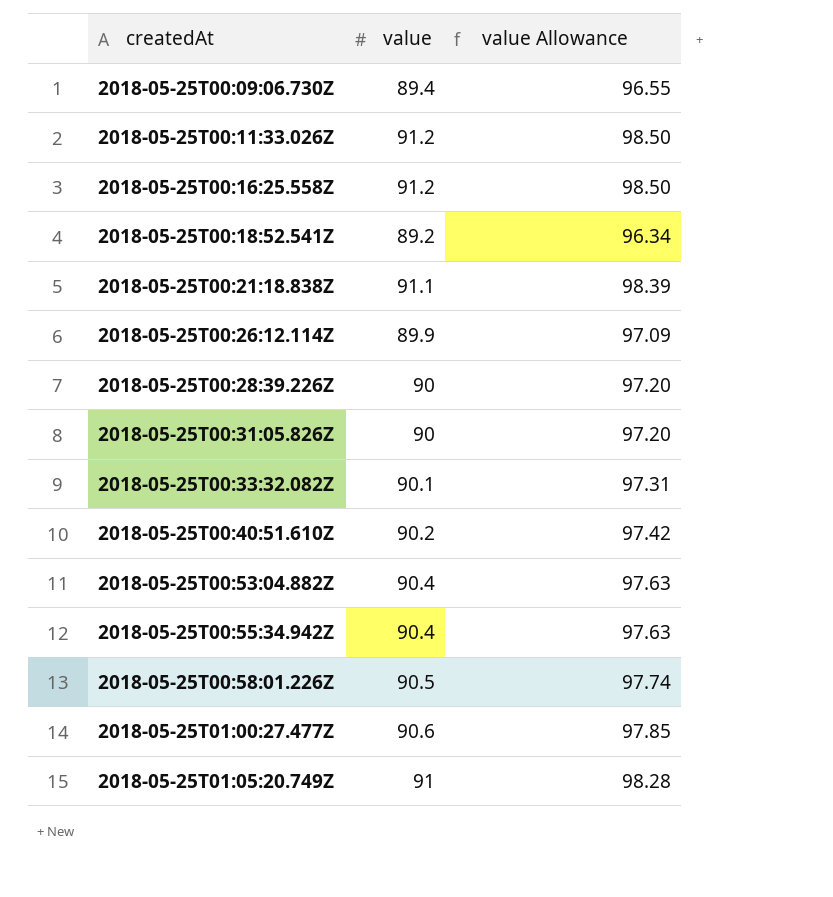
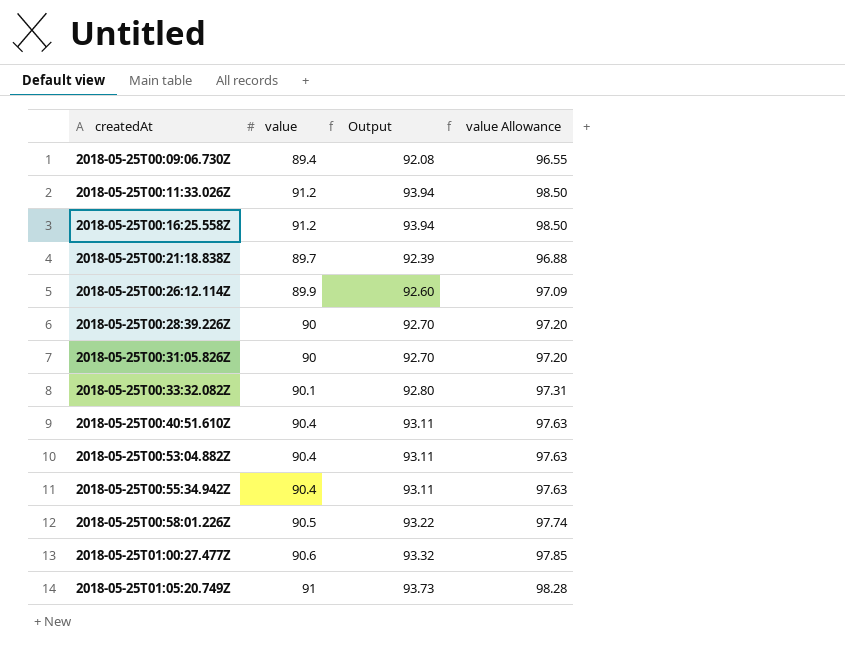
column Output | formula: none -> [value] * 1.03
row 2018-05-25T00:18:52.541Z: 89.2 | 96.34 -> none
2018-05-25T00:21:18.838Z | value: 91.1 -> 89.7
2018-05-25T00:21:18.838Z | value Allowance: 98.39 -> 96.88
2018-05-25T00:40:51.610Z | value: 90.2 -> 90.4
2018-05-25T00:40:51.610Z | value Allowance: 97.42 -> 97.63

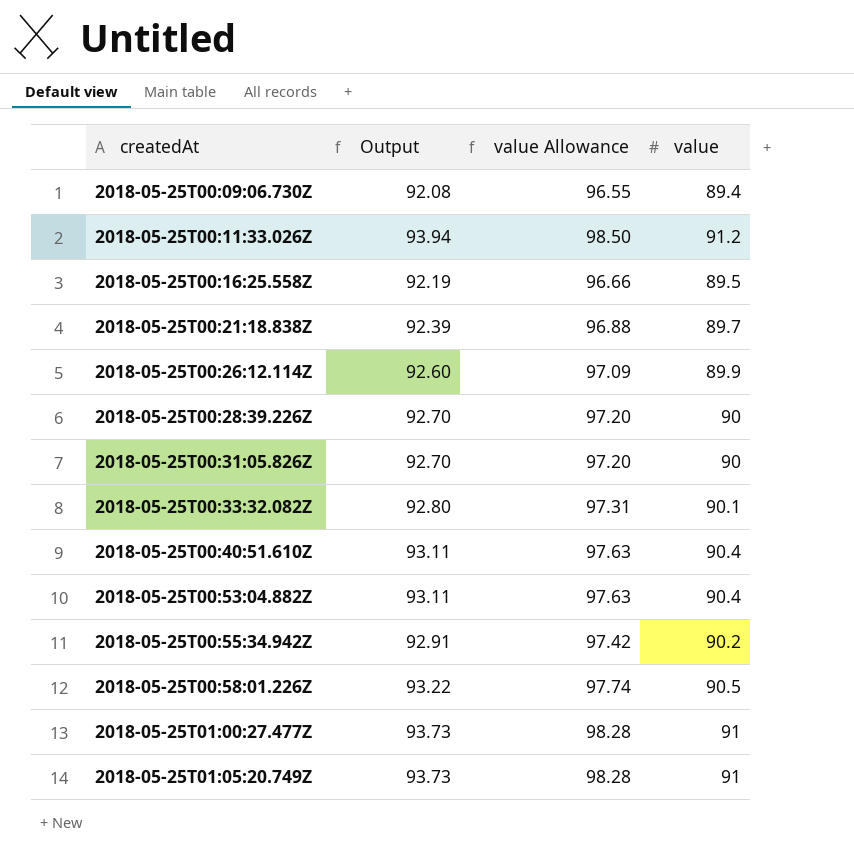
column value | position: 2 -> 4
2018-05-25T00:16:25.558Z | Output: 93.94 -> 92.19
2018-05-25T00:16:25.558Z | value Allowance: 98.50 -> 96.66
2018-05-25T00:16:25.558Z | value: 91.2 -> 89.5
2018-05-25T00:55:34.942Z | Output: 93.11 -> 92.91
2018-05-25T00:55:34.942Z | value Allowance: 97.63 -> 97.42
2018-05-25T00:55:34.942Z | value: 90.4 -> 90.2
2018-05-25T01:00:27.477Z | Output: 93.32 -> 93.73
2018-05-25T01:00:27.477Z | value Allowance: 97.85 -> 98.28
2018-05-25T01:00:27.477Z | value: 90.6 -> 91

